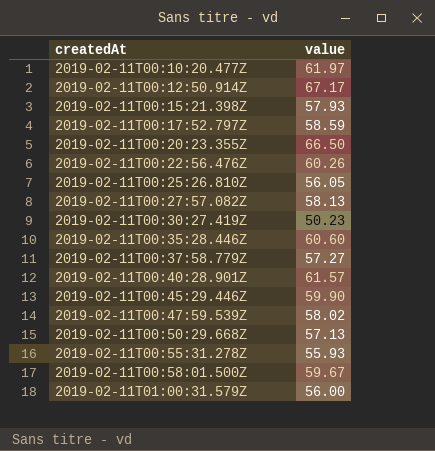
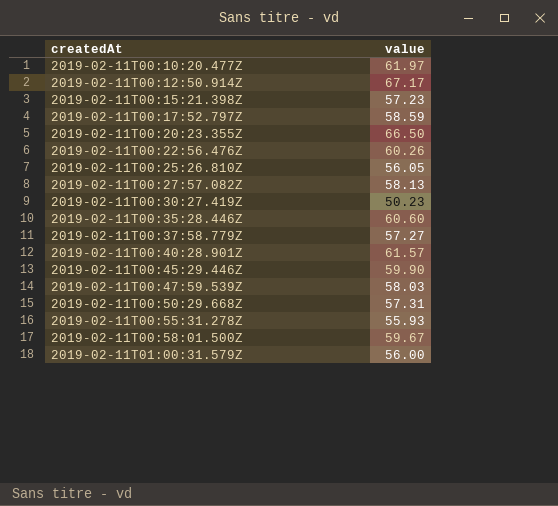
2019-02-11T00:15:21.398Z | value: 57.93 -> 57.23
2019-02-11T00:47:59.539Z | value: 58.02 -> 58.03
2019-02-11T00:50:29.668Z | value: 57.13 -> 57.31

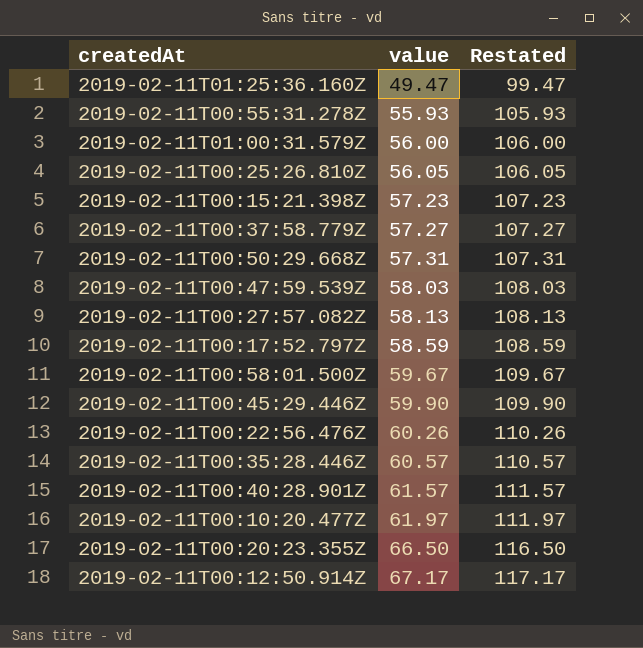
row order: createdAt ascending -> value ascending
column Restated | formula: none -> [value] + 50
row 2019-02-11T00:30:27.419Z: 50.23 -> none
row 2019-02-11T01:25:36.160Z: none -> 49.47 | 99.47
2019-02-11T00:35:28.446Z | value: 60.60 -> 60.57

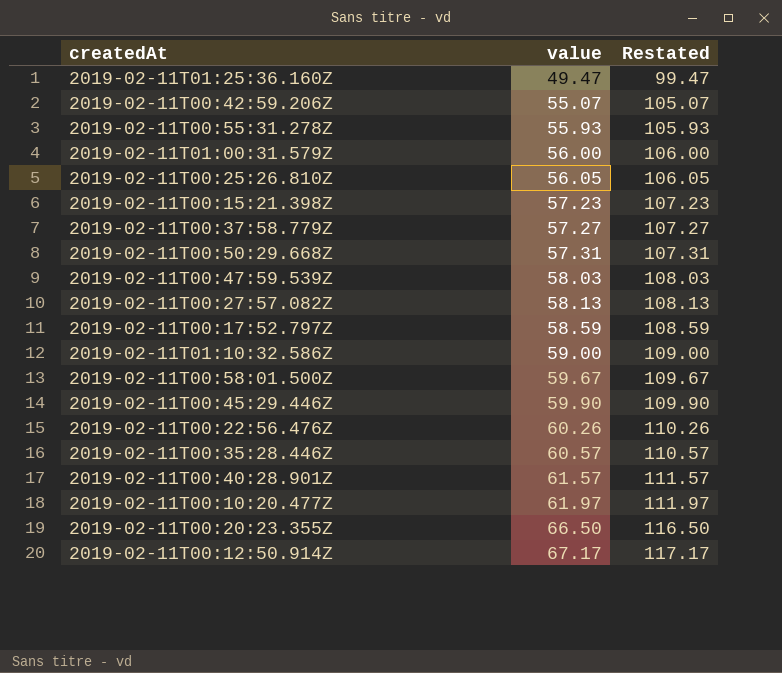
row 2019-02-11T00:42:59.206Z: none -> 55.07 | 105.07
row 2019-02-11T01:10:32.586Z: none -> 59.00 | 109.00

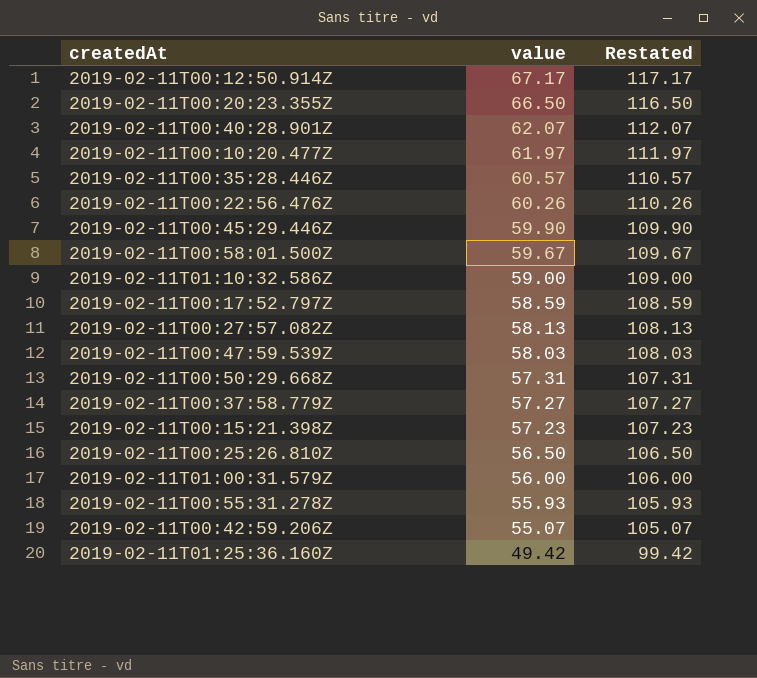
row order: value ascending -> value descending
2019-02-11T00:40:28.901Z | value: 61.57 -> 62.07
2019-02-11T00:40:28.901Z | Restated: 111.57 -> 112.07
2019-02-11T00:25:26.810Z | value: 56.05 -> 56.50
2019-02-11T00:25:26.810Z | Restated: 106.05 -> 106.50
2019-02-11T01:25:36.160Z | value: 49.47 -> 49.42
2019-02-11T01:25:36.160Z | Restated: 99.47 -> 99.42

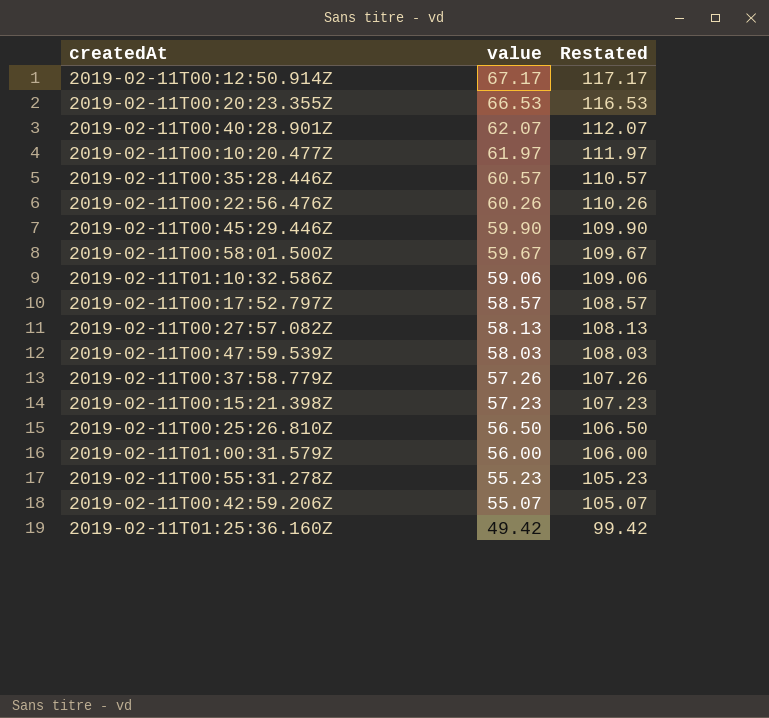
row 2019-02-11T00:50:29.668Z: 57.31 | 107.31 -> none
2019-02-11T00:20:23.355Z | value: 66.50 -> 66.53
2019-02-11T00:20:23.355Z | Restated: 116.50 -> 116.53
2019-02-11T01:10:32.586Z | value: 59.00 -> 59.06
2019-02-11T01:10:32.586Z | Restated: 109.00 -> 109.06
2019-02-11T00:17:52.797Z | value: 58.59 -> 58.57
2019-02-11T00:17:52.797Z | Restated: 108.59 -> 108.57
2019-02-11T00:37:58.779Z | value: 57.27 -> 57.26
2019-02-11T00:37:58.779Z | Restated: 107.27 -> 107.26
2019-02-11T00:55:31.278Z | value: 55.93 -> 55.23
2019-02-11T00:55:31.278Z | Restated: 105.93 -> 105.23

